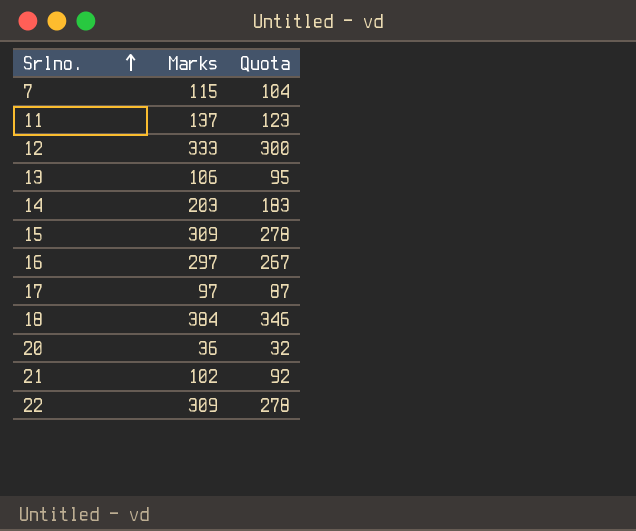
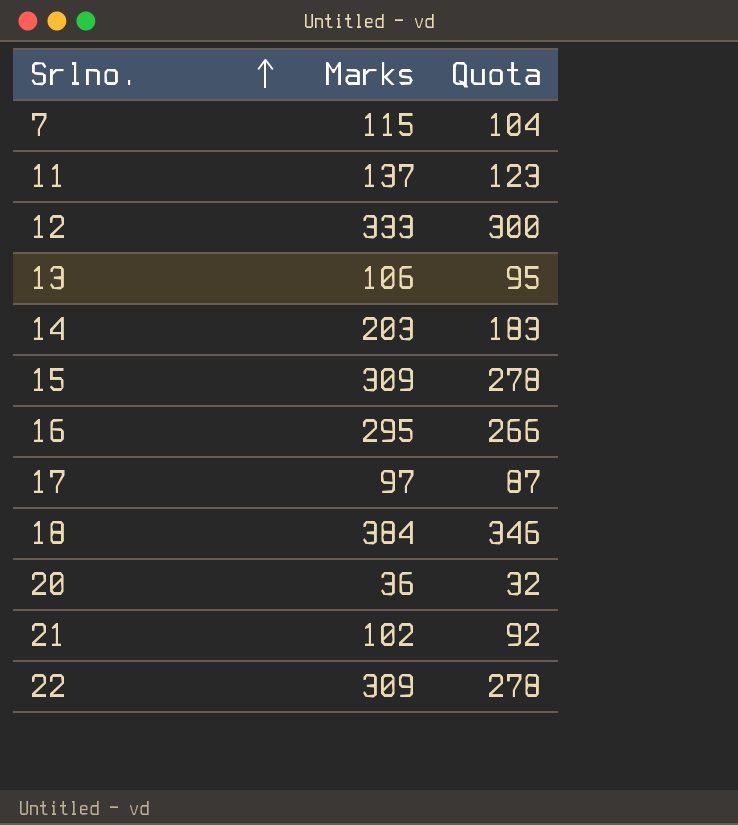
16 | Marks: 297 -> 295
16 | Quota: 267 -> 266

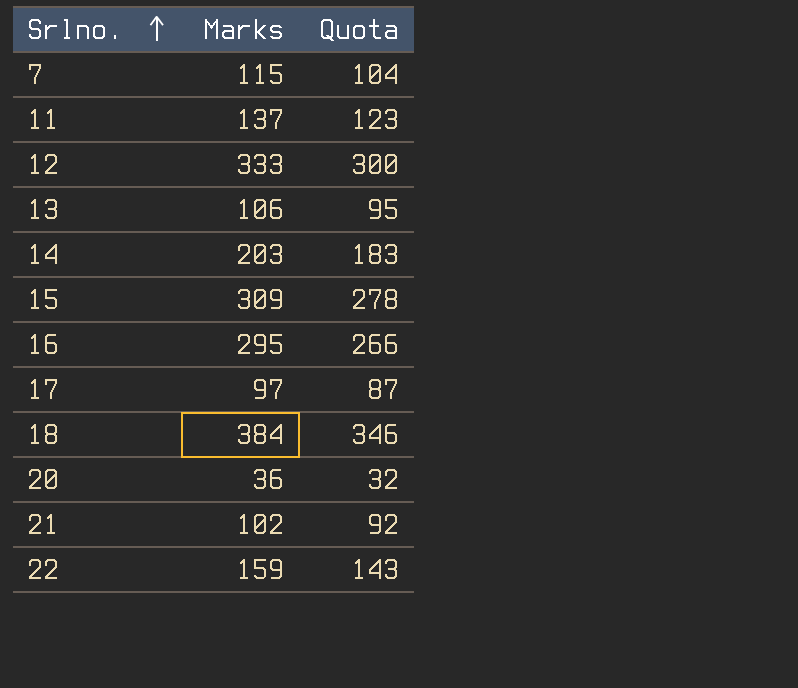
22 | Marks: 309 -> 159
22 | Quota: 278 -> 143

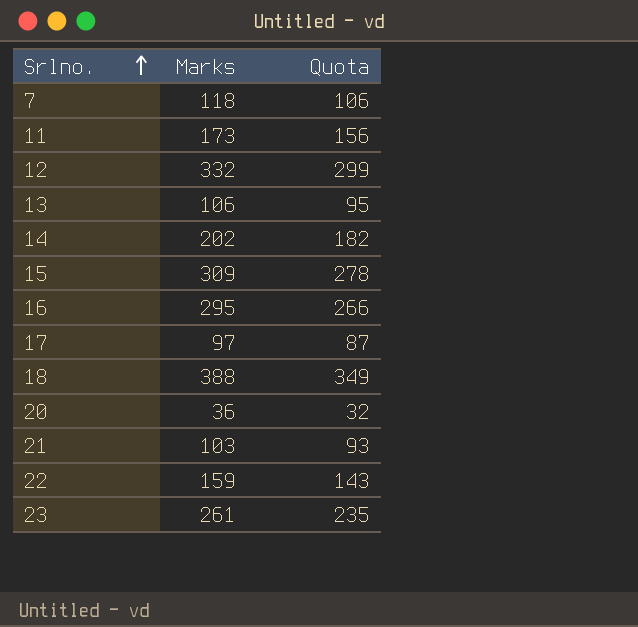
7 | Marks: 115 -> 118
7 | Quota: 104 -> 106
11 | Marks: 137 -> 173
11 | Quota: 123 -> 156
12 | Marks: 333 -> 332
12 | Quota: 300 -> 299
14 | Marks: 203 -> 202
14 | Quota: 183 -> 182
18 | Marks: 384 -> 388
18 | Quota: 346 -> 349
21 | Marks: 102 -> 103
21 | Quota: 92 -> 93
row 23: none -> 261 | 235

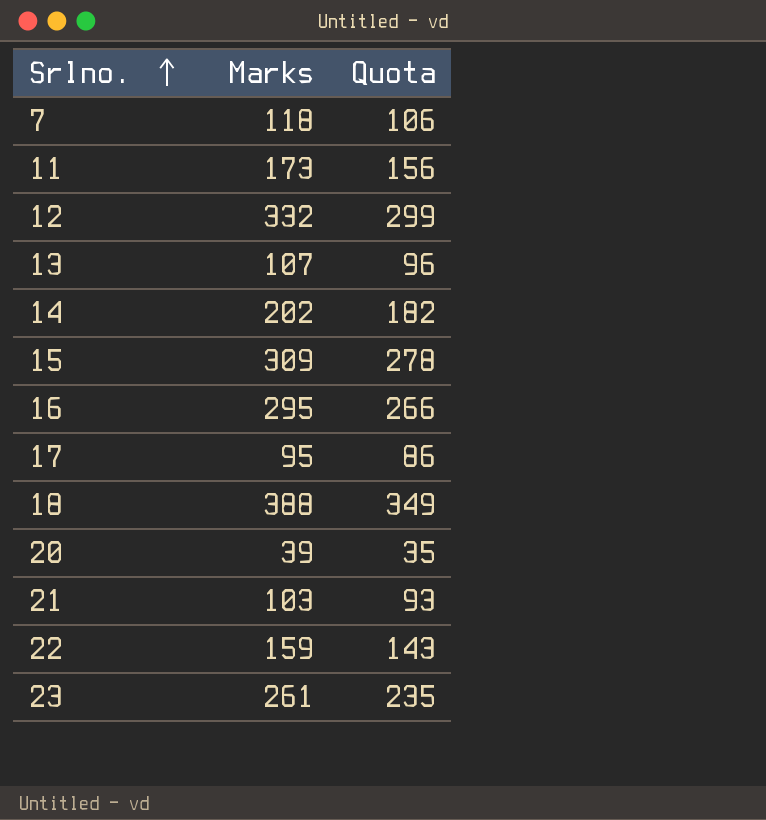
13 | Marks: 106 -> 107
13 | Quota: 95 -> 96
17 | Marks: 97 -> 95
17 | Quota: 87 -> 86
20 | Marks: 36 -> 39
20 | Quota: 32 -> 35

